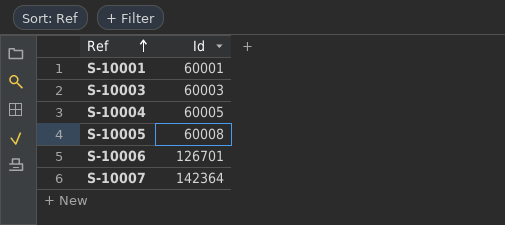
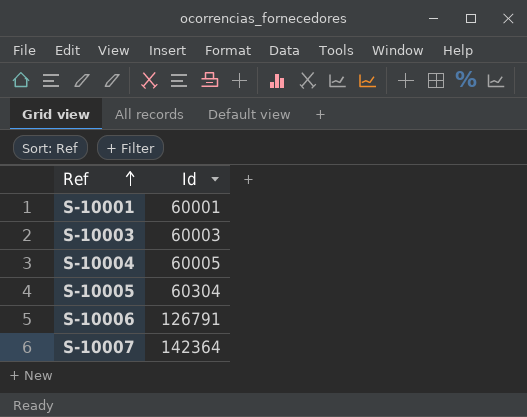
S-10005 | Id: 60008 -> 60304
S-10006 | Id: 126701 -> 126791

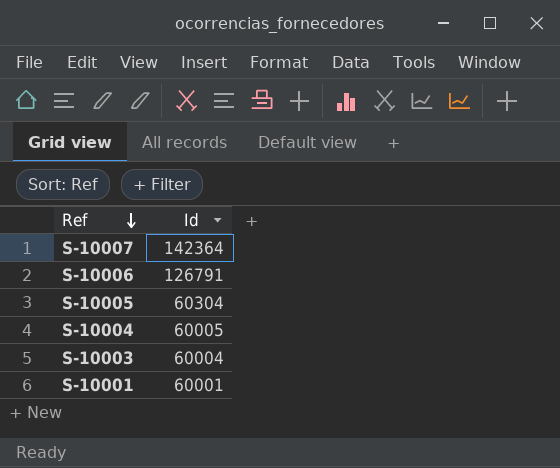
row order: Ref ascending -> Ref descending
S-10003 | Id: 60003 -> 60004

